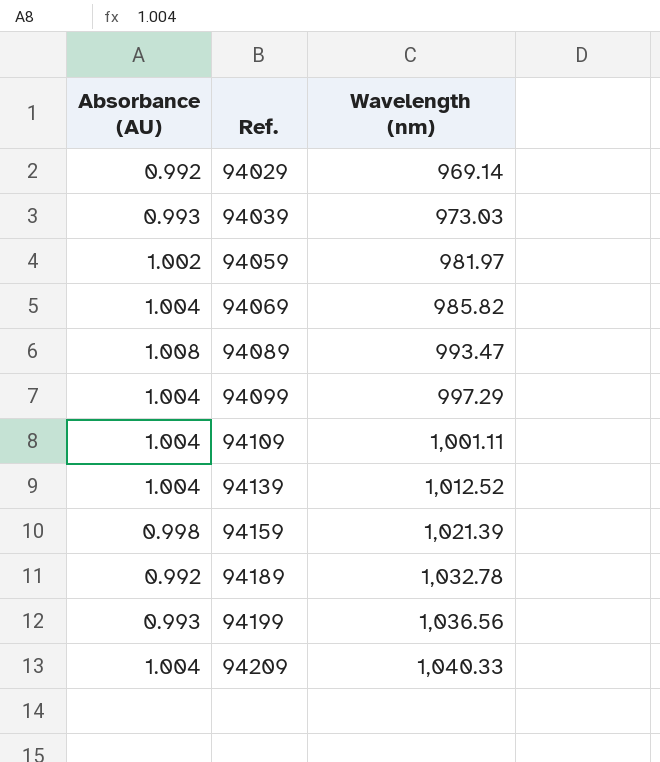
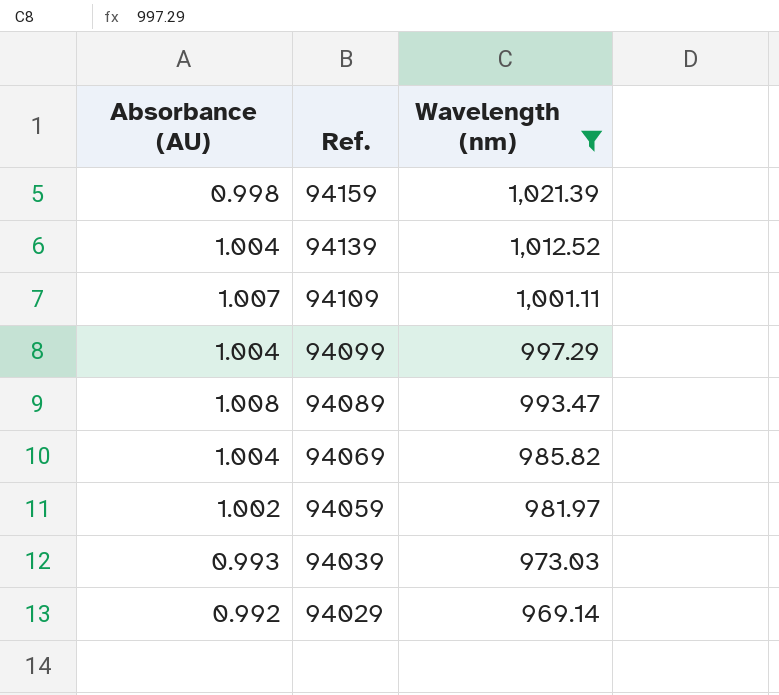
filter: none -> Wavelength (nm) <= 1,021.39
row order: Ref. ascending -> Ref. descending
94109 | Absorbance (AU): 1.004 -> 1.007

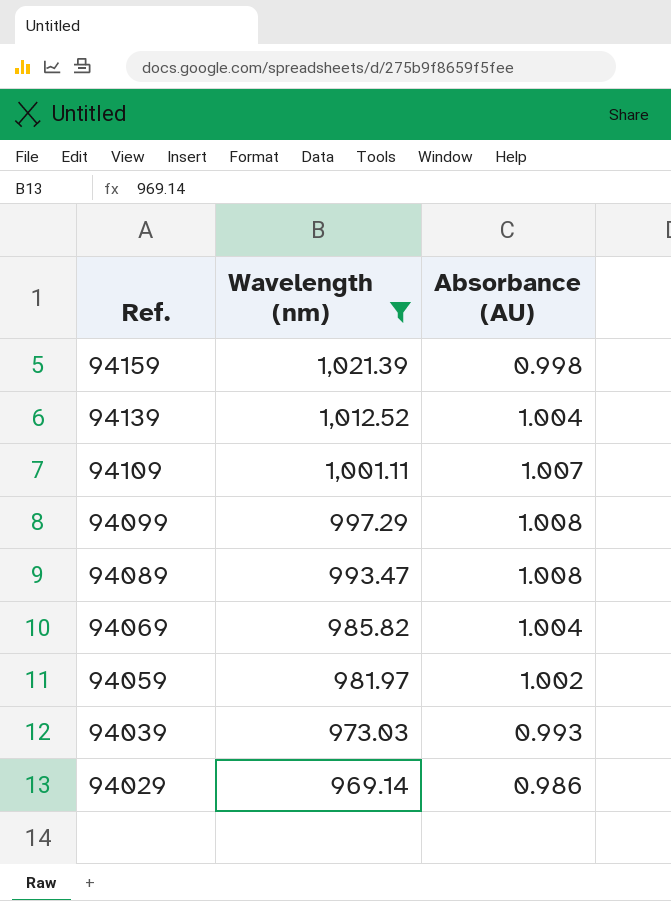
column Absorbance (AU) | position: 1 -> 3
94099 | Absorbance (AU): 1.004 -> 1.008
94029 | Absorbance (AU): 0.992 -> 0.986

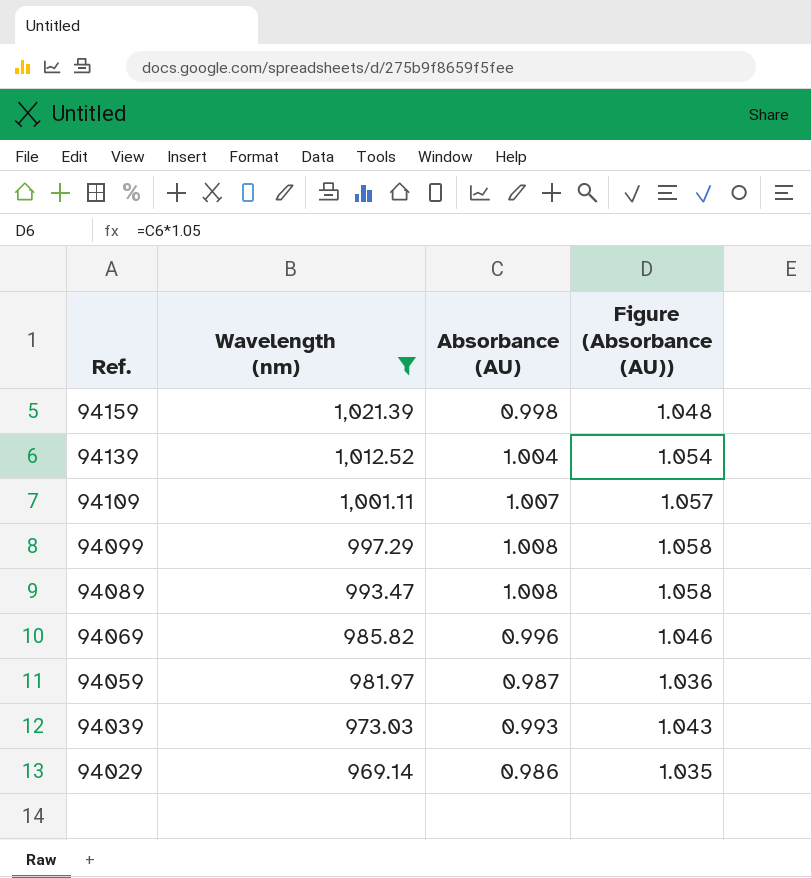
column Figure (Absorbance (AU)) | formula: none -> [Absorbance (AU)] * 1.05
94069 | Absorbance (AU): 1.004 -> 0.996
94059 | Absorbance (AU): 1.002 -> 0.987

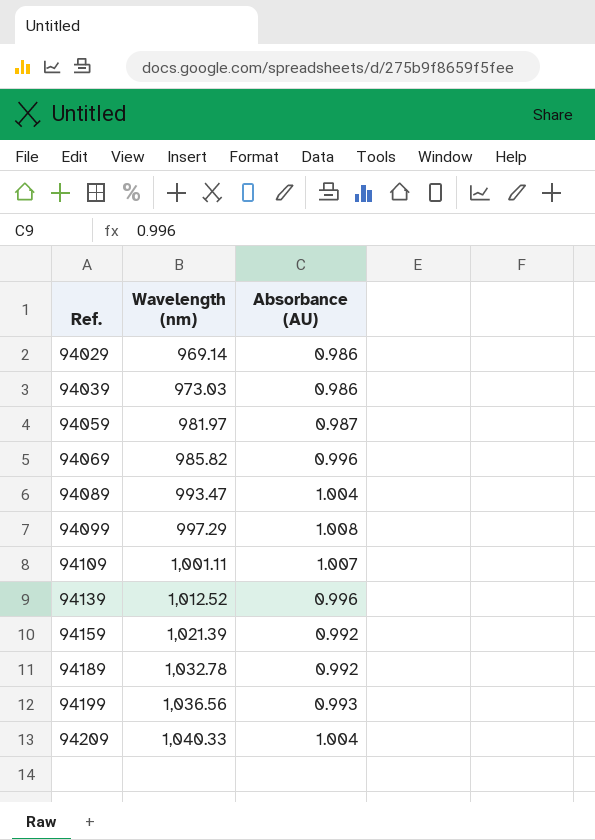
filter: Wavelength (nm) <= 1,021.39 -> none
row order: Ref. descending -> Ref. ascending
column Figure (Absorbance (AU)) | formula: [Absorbance (AU)] * 1.05 -> none
94039 | Absorbance (AU): 0.993 -> 0.986
94089 | Absorbance (AU): 1.008 -> 1.004
94139 | Absorbance (AU): 1.004 -> 0.996
94159 | Absorbance (AU): 0.998 -> 0.992

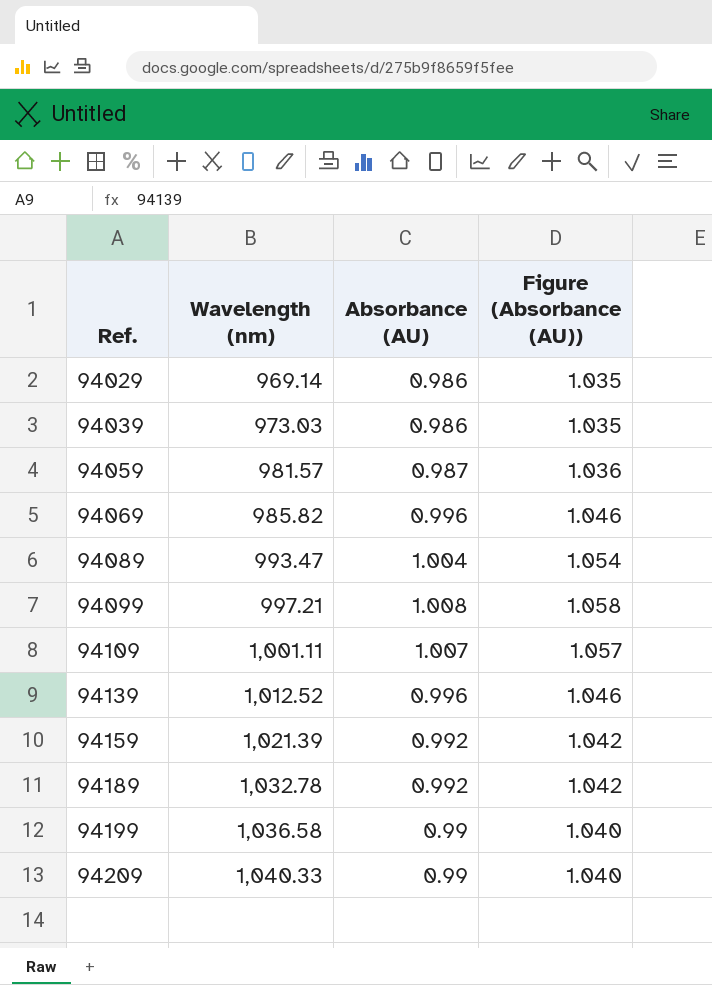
column Figure (Absorbance (AU)) | formula: none -> [Absorbance (AU)] * 1.05
94059 | Wavelength (nm): 981.97 -> 981.57
94099 | Wavelength (nm): 997.29 -> 997.21
94199 | Wavelength (nm): 1,036.56 -> 1,036.58
94199 | Absorbance (AU): 0.993 -> 0.99
94209 | Absorbance (AU): 1.004 -> 0.99

